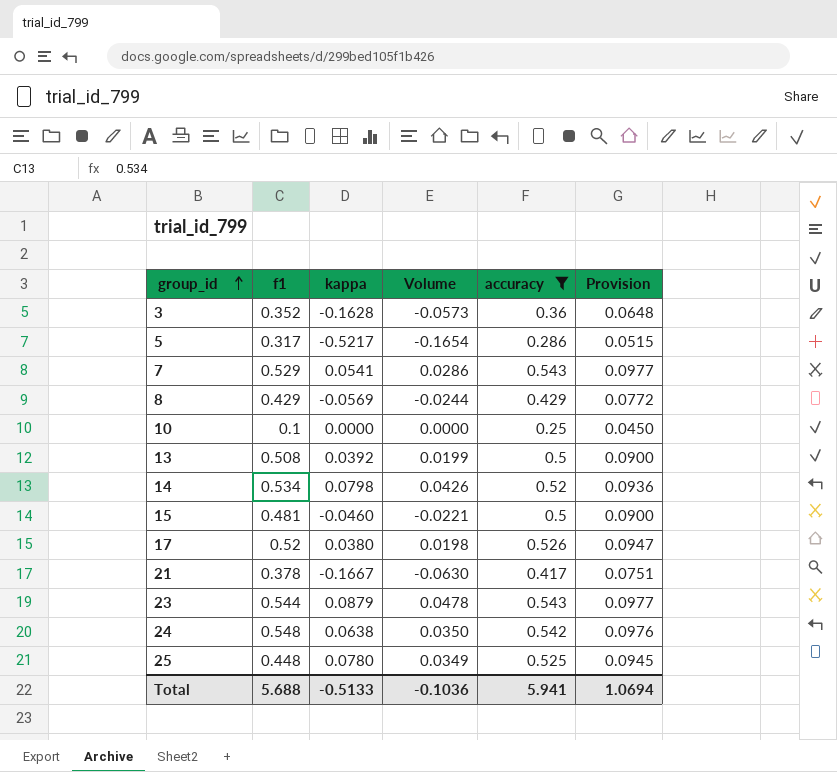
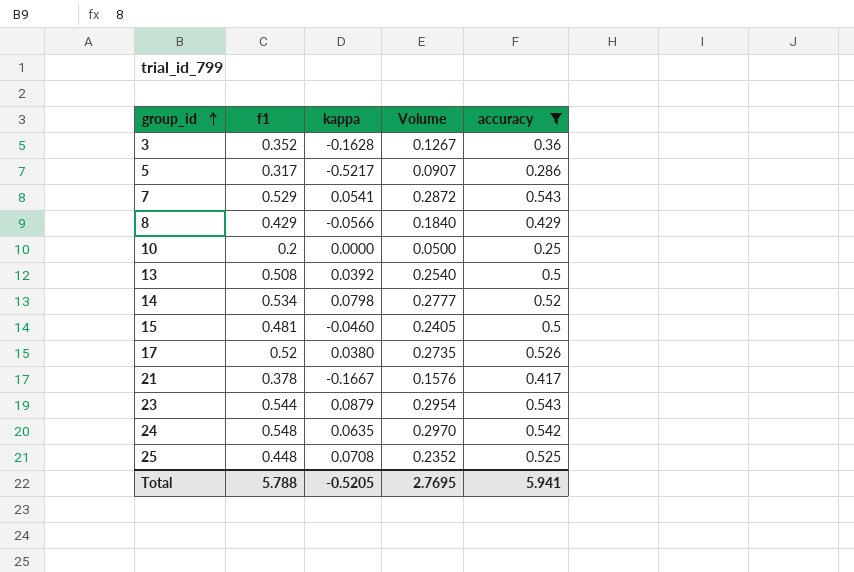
column Provision | formula: [accuracy] * 0.18 -> none
column Volume | formula: [f1] * [kappa] -> [f1] * [accuracy]
8 | kappa: -0.0569 -> -0.0566
10 | f1: 0.1 -> 0.2
24 | kappa: 0.0638 -> 0.0635
25 | kappa: 0.0780 -> 0.0708
Total | f1: 5.688 -> 5.788
Total | kappa: -0.5133 -> -0.5205
Total | Volume: -0.1036 -> 2.7695

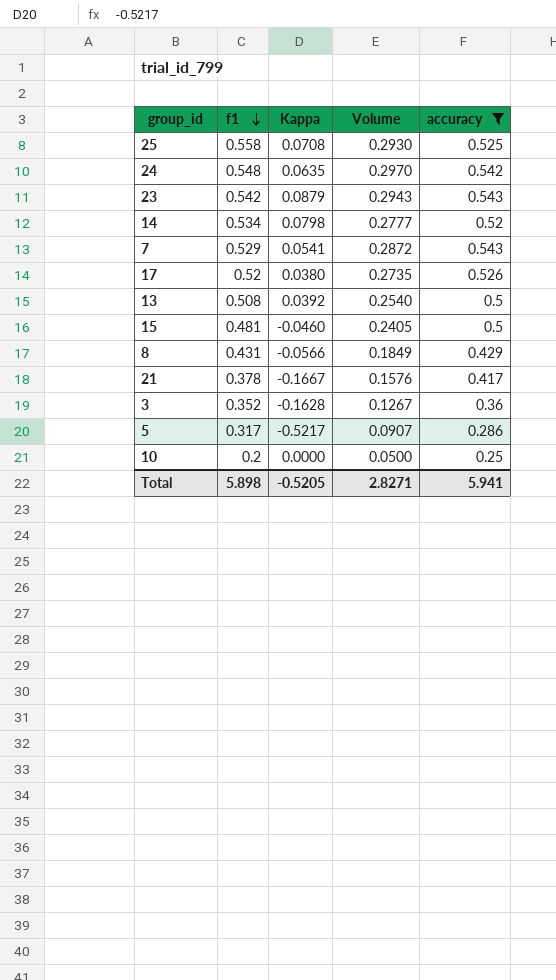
row order: group_id ascending -> f1 descending
column name: kappa -> Kappa
25 | f1: 0.448 -> 0.558
25 | Volume: 0.2352 -> 0.2930
23 | f1: 0.544 -> 0.542
23 | Volume: 0.2954 -> 0.2943
8 | f1: 0.429 -> 0.431
8 | Volume: 0.1840 -> 0.1849
Total | f1: 5.788 -> 5.898
Total | Volume: 2.7695 -> 2.8271

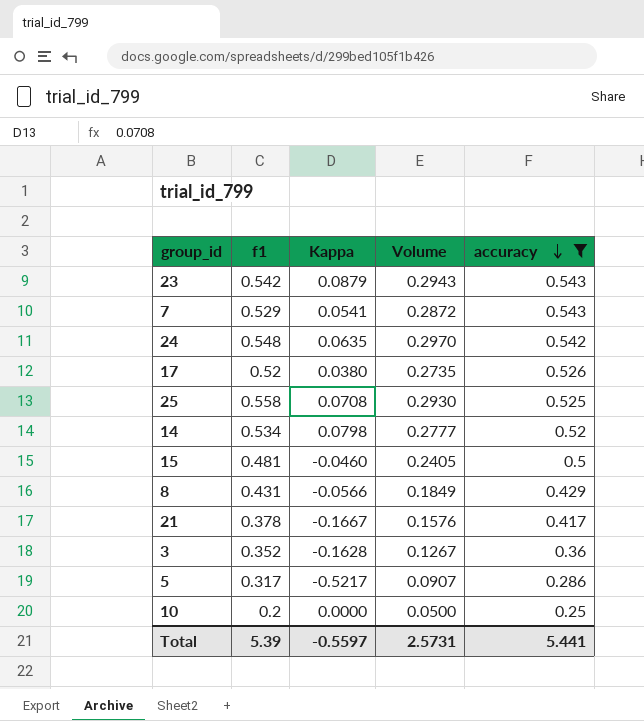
row order: f1 descending -> accuracy descending
row 13: 0.508 | 0.0392 | 0.2540 | 0.5 -> none
Total | f1: 5.898 -> 5.39
Total | Kappa: -0.5205 -> -0.5597
Total | Volume: 2.8271 -> 2.5731
Total | accuracy: 5.941 -> 5.441

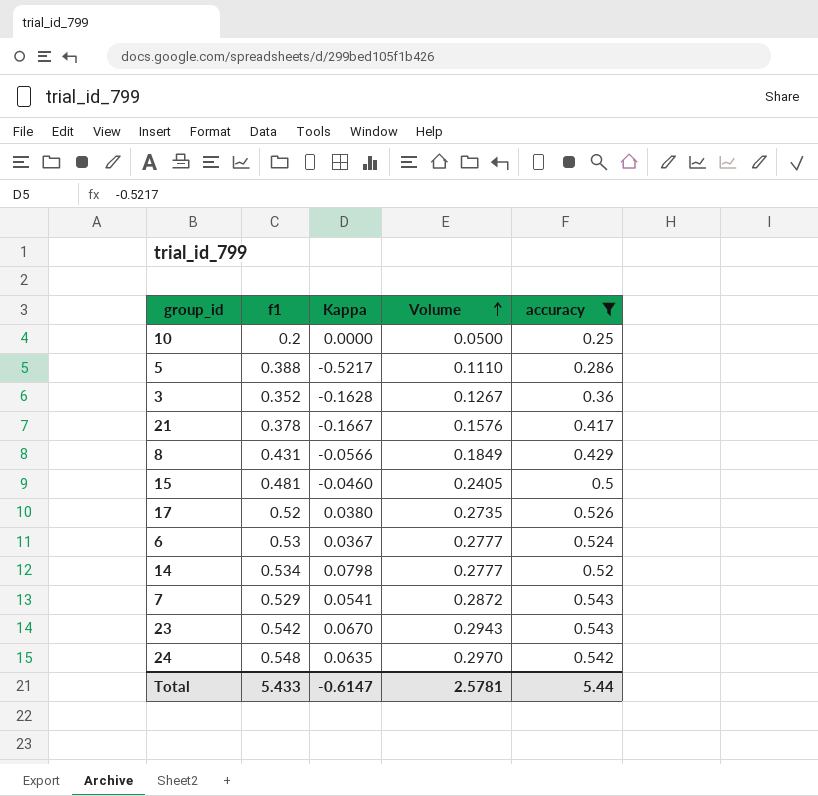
row order: accuracy descending -> Volume ascending
row 25: 0.558 | 0.0708 | 0.2930 | 0.525 -> none
5 | f1: 0.317 -> 0.388
5 | Volume: 0.0907 -> 0.1110
row 6: none -> 0.53 | 0.0367 | 0.2777 | 0.524
23 | Kappa: 0.0879 -> 0.0670
Total | f1: 5.39 -> 5.433
Total | Kappa: -0.5597 -> -0.6147
Total | Volume: 2.5731 -> 2.5781
Total | accuracy: 5.441 -> 5.44

